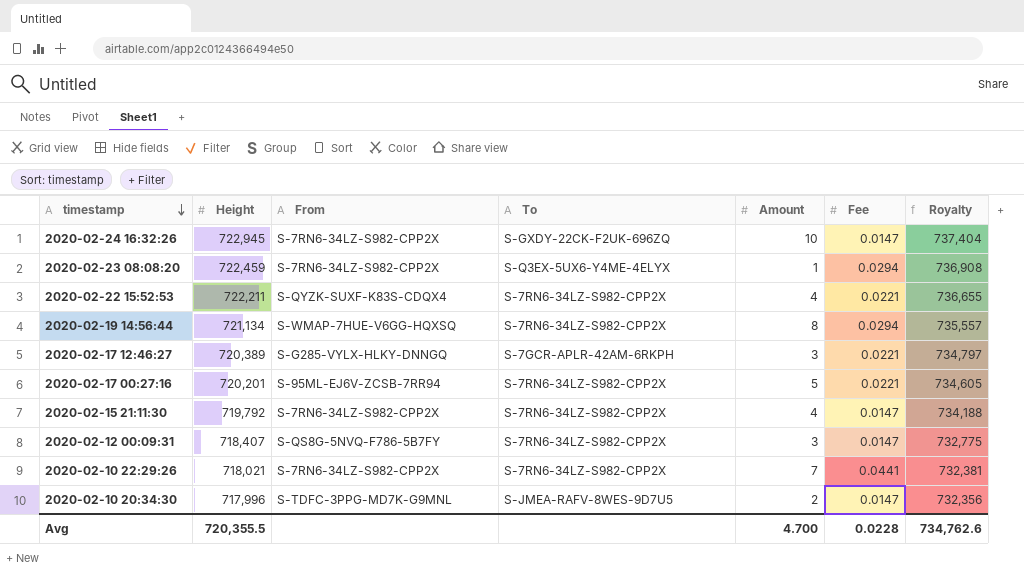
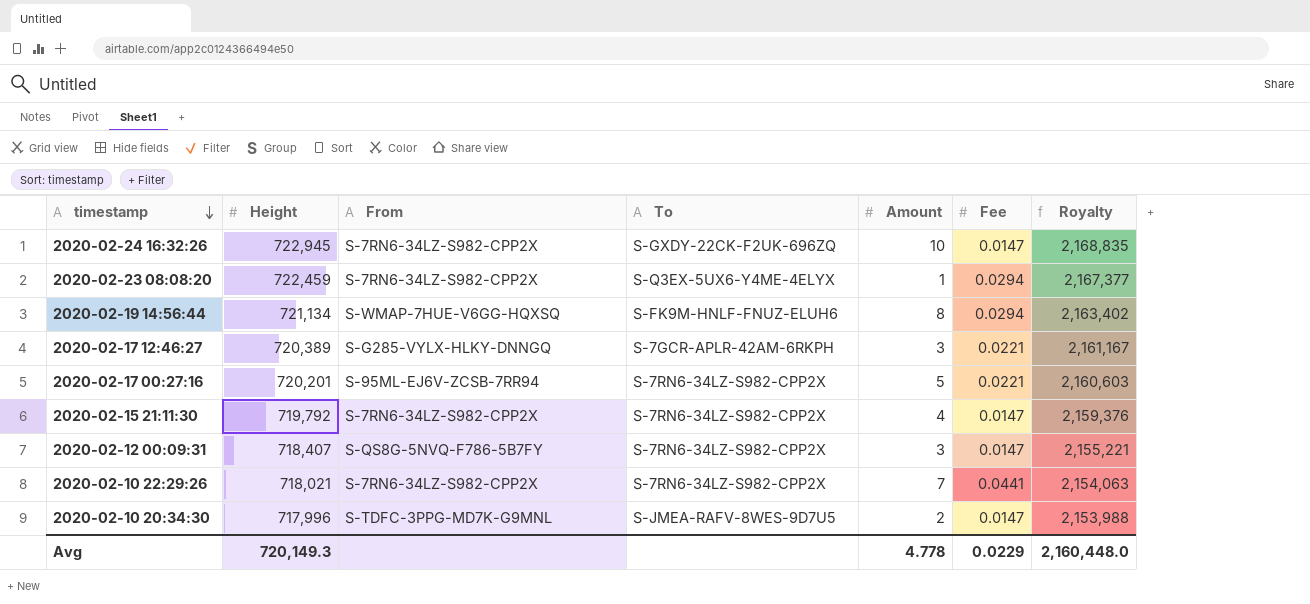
column Royalty | formula: [Height] * 1.02 -> [Height] * 3
row 2020-02-22 15:52:53: 722,211 | S-QYZK-SUXF-K83S-CDQX4 | S-7RN6-34LZ-S982-CPP2X | 4 | 0.0221 | 736,655 -> none
2020-02-19 14:56:44 | To: S-7RN6-34LZ-S982-CPP2X -> S-FK9M-HNLF-FNUZ-ELUH6
Avg | Height: 720,355.5 -> 720,149.3
Avg | Amount: 4.700 -> 4.778
Avg | Fee: 0.0228 -> 0.0229
Avg | Royalty: 734,762.6 -> 2,160,448.0

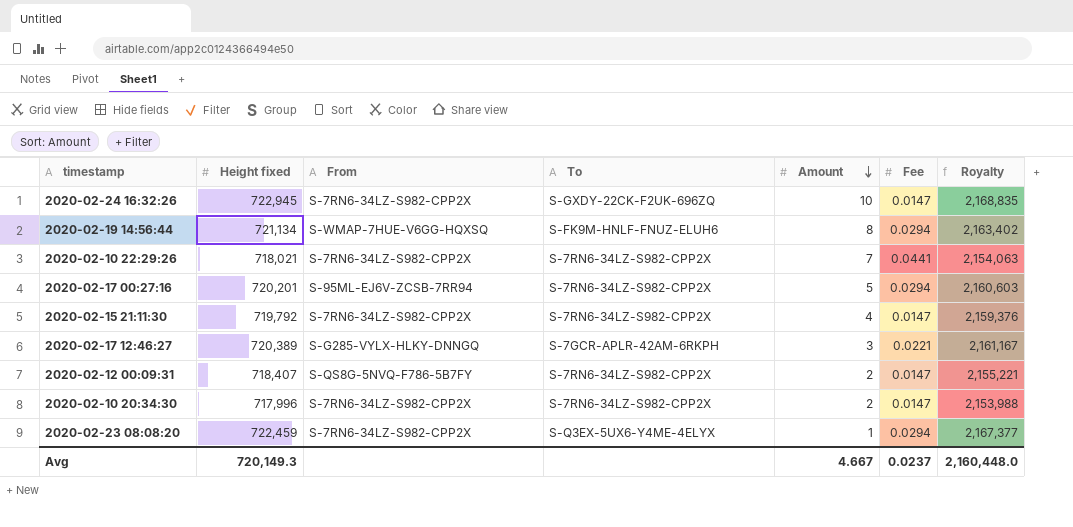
row order: timestamp descending -> Amount descending
column name: Height -> Height fixed
2020-02-17 00:27:16 | Fee: 0.0221 -> 0.0294
2020-02-12 00:09:31 | Amount: 3 -> 2
2020-02-10 20:34:30 | From: S-TDFC-3PPG-MD7K-G9MNL -> S-7RN6-34LZ-S982-CPP2X
2020-02-10 20:34:30 | To: S-JMEA-RAFV-8WES-9D7U5 -> S-7RN6-34LZ-S982-CPP2X
Avg | Amount: 4.778 -> 4.667
Avg | Fee: 0.0229 -> 0.0237

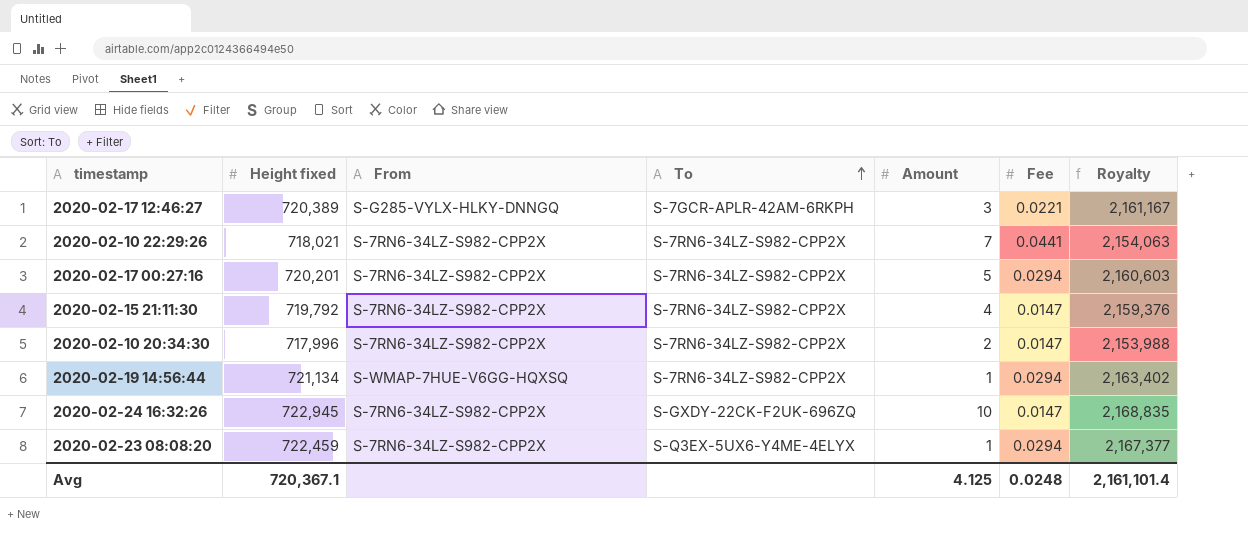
row order: Amount descending -> To ascending
row 2020-02-12 00:09:31: 718,407 | S-QS8G-5NVQ-F786-5B7FY | S-7RN6-34LZ-S982-CPP2X | 2 | 0.0147 | 2,155,221 -> none
2020-02-17 00:27:16 | From: S-95ML-EJ6V-ZCSB-7RR94 -> S-7RN6-34LZ-S982-CPP2X
2020-02-19 14:56:44 | To: S-FK9M-HNLF-FNUZ-ELUH6 -> S-7RN6-34LZ-S982-CPP2X
2020-02-19 14:56:44 | Amount: 8 -> 1
Avg | Height fixed: 720,149.3 -> 720,367.1
Avg | Amount: 4.667 -> 4.125
Avg | Fee: 0.0237 -> 0.0248
Avg | Royalty: 2,160,448.0 -> 2,161,101.4

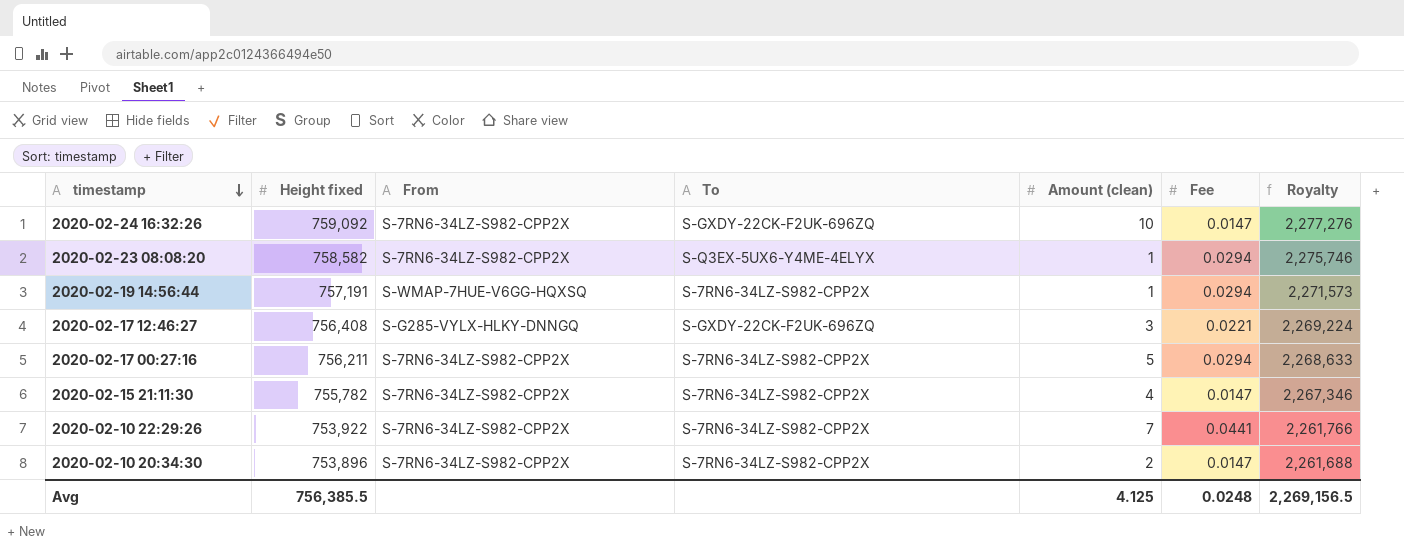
row order: To ascending -> timestamp descending
column name: Amount -> Amount (clean)
2020-02-24 16:32:26 | Height fixed: 722,945 -> 759,092
2020-02-24 16:32:26 | Royalty: 2,168,835 -> 2,277,276
2020-02-23 08:08:20 | Height fixed: 722,459 -> 758,582
2020-02-23 08:08:20 | Royalty: 2,167,377 -> 2,275,746
2020-02-19 14:56:44 | Height fixed: 721,134 -> 757,191
2020-02-19 14:56:44 | Royalty: 2,163,402 -> 2,271,573
2020-02-17 12:46:27 | Height fixed: 720,389 -> 756,408
2020-02-17 12:46:27 | To: S-7GCR-APLR-42AM-6RKPH -> S-GXDY-22CK-F2UK-696ZQ
2020-02-17 12:46:27 | Royalty: 2,161,167 -> 2,269,224
2020-02-17 00:27:16 | Height fixed: 720,201 -> 756,211
2020-02-17 00:27:16 | Royalty: 2,160,603 -> 2,268,633
2020-02-15 21:11:30 | Height fixed: 719,792 -> 755,782
2020-02-15 21:11:30 | Royalty: 2,159,376 -> 2,267,346
2020-02-10 22:29:26 | Height fixed: 718,021 -> 753,922
2020-02-10 22:29:26 | Royalty: 2,154,063 -> 2,261,766
2020-02-10 20:34:30 | Height fixed: 717,996 -> 753,896
2020-02-10 20:34:30 | Royalty: 2,153,988 -> 2,261,688
Avg | Height fixed: 720,367.1 -> 756,385.5
Avg | Royalty: 2,161,101.4 -> 2,269,156.5

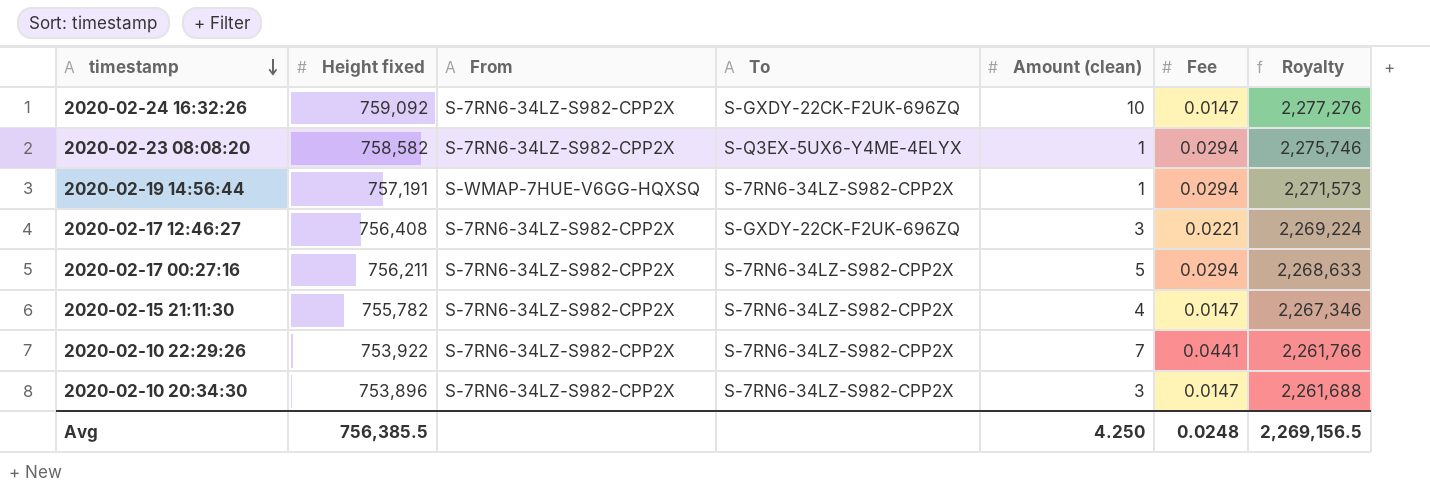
2020-02-17 12:46:27 | From: S-G285-VYLX-HLKY-DNNGQ -> S-7RN6-34LZ-S982-CPP2X
2020-02-10 20:34:30 | Amount (clean): 2 -> 3
Avg | Amount (clean): 4.125 -> 4.250

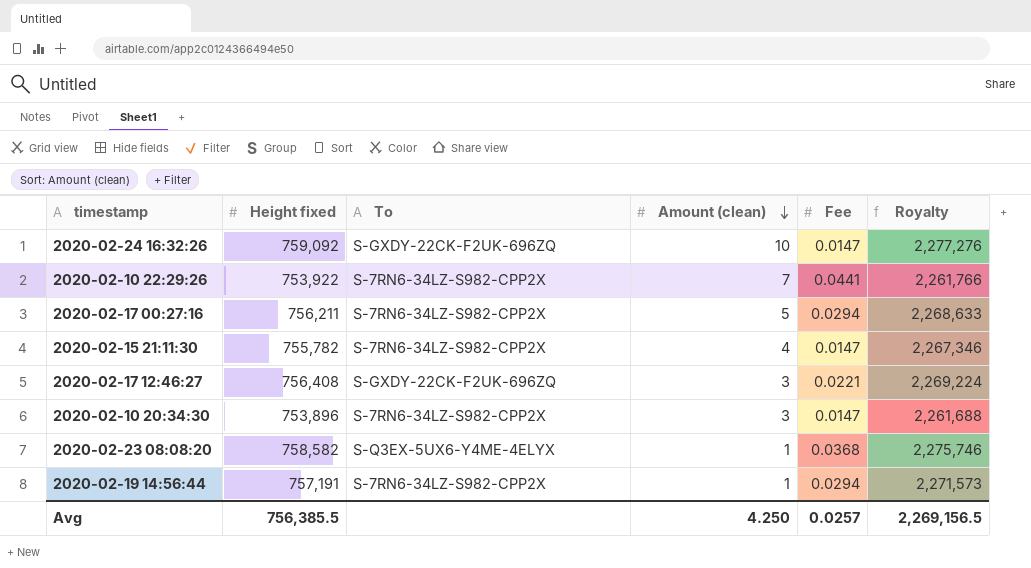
row order: timestamp descending -> Amount (clean) descending
column From | position: 3 -> none
2020-02-23 08:08:20 | Fee: 0.0294 -> 0.0368
Avg | Fee: 0.0248 -> 0.0257

